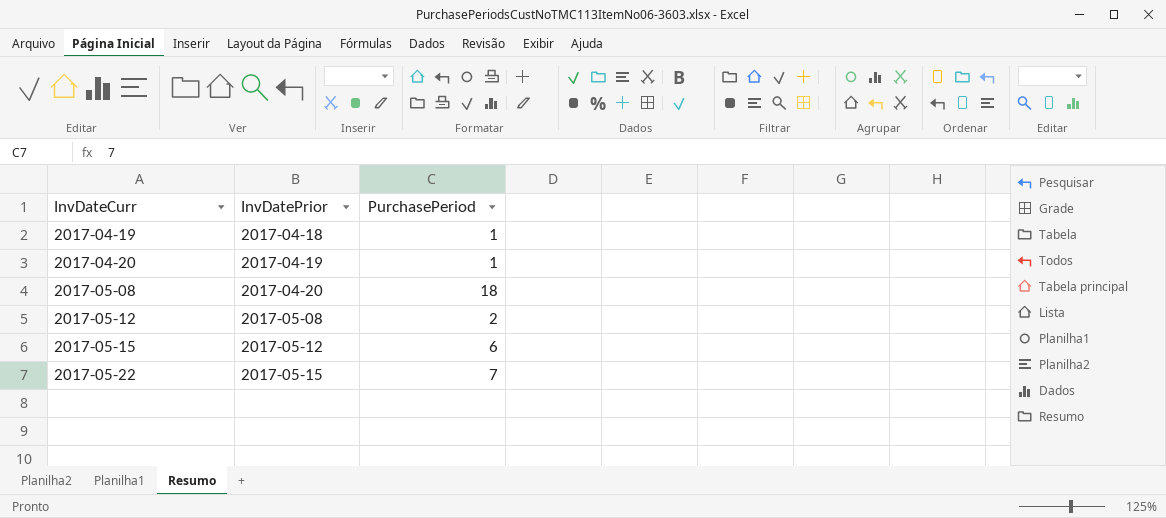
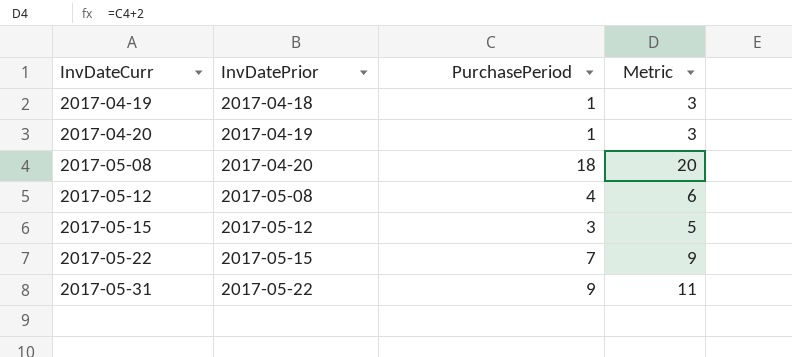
column Metric | formula: none -> [PurchasePeriod] + 2
2017-05-12 | PurchasePeriod: 2 -> 4
2017-05-15 | PurchasePeriod: 6 -> 3
row 2017-05-31: none -> 2017-05-22 | 9 | 11

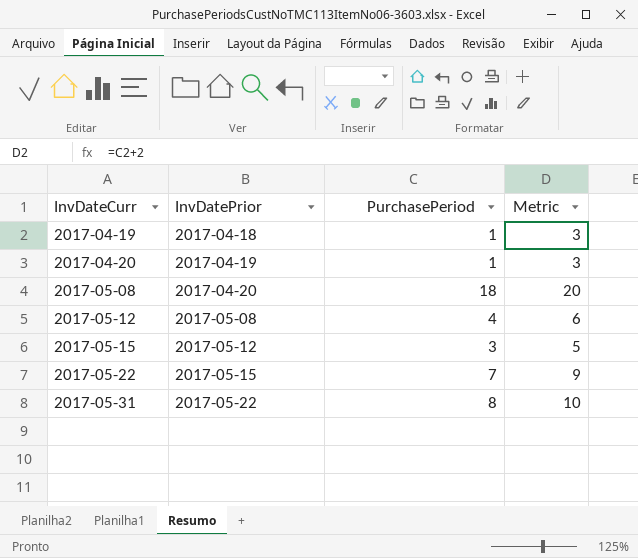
2017-05-31 | PurchasePeriod: 9 -> 8
2017-05-31 | Metric: 11 -> 10

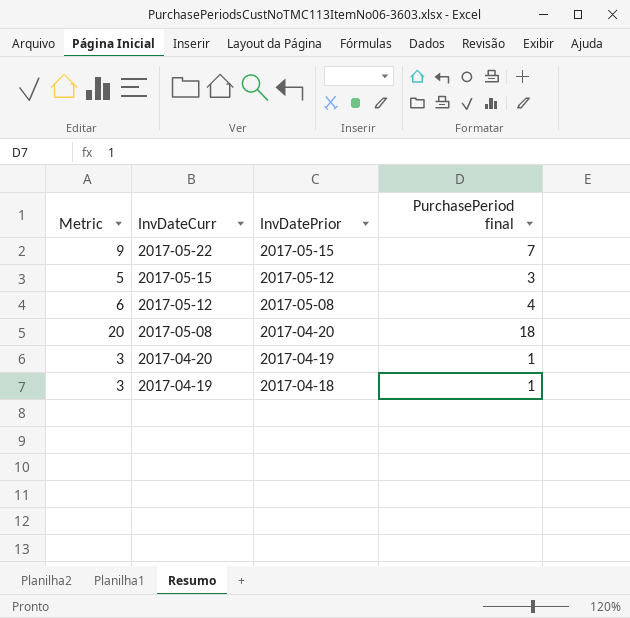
row order: InvDateCurr ascending -> InvDateCurr descending
column Metric | position: 4 -> 1
column name: PurchasePeriod -> PurchasePeriod final
row 2017-05-31: 2017-05-22 | 8 | 10 -> none

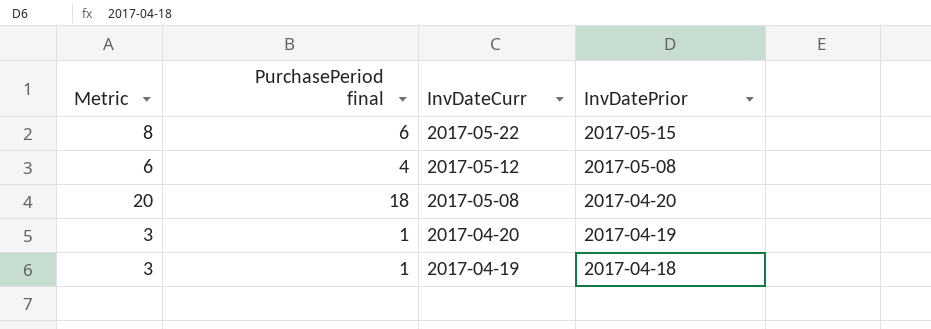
column PurchasePeriod final | position: 4 -> 2
row 2017-05-15: 5 | 2017-05-12 | 3 -> none
2017-05-22 | Metric: 9 -> 8
2017-05-22 | PurchasePeriod final: 7 -> 6

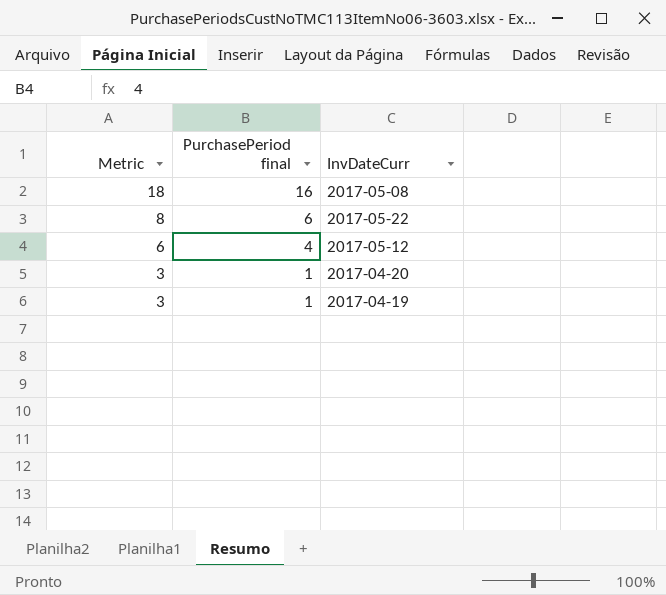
row order: InvDateCurr descending -> Metric descending
column InvDatePrior | position: 4 -> none
2017-05-08 | Metric: 20 -> 18
2017-05-08 | PurchasePeriod final: 18 -> 16

